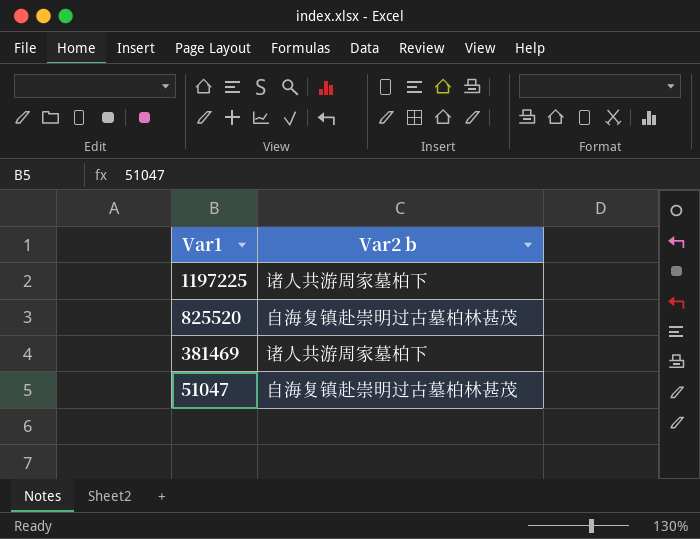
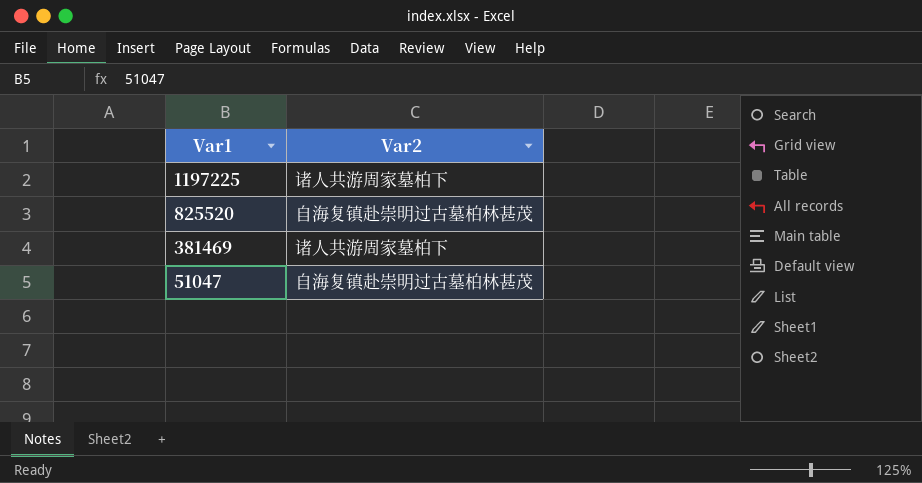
column name: Var2 b -> Var2

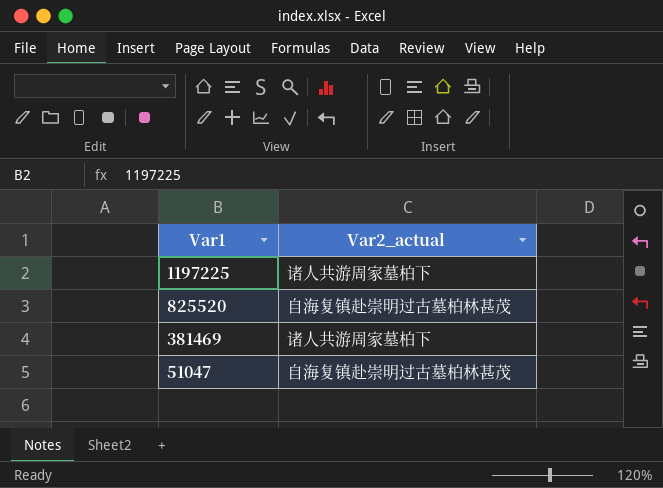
column name: Var2 -> Var2_actual

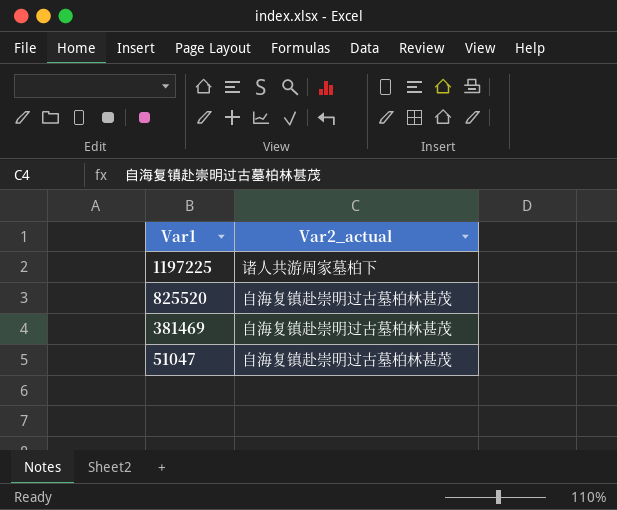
381469 | Var2_actual: 诸人共游周家墓柏下 -> 自海复镇赴崇明过古墓柏林甚茂

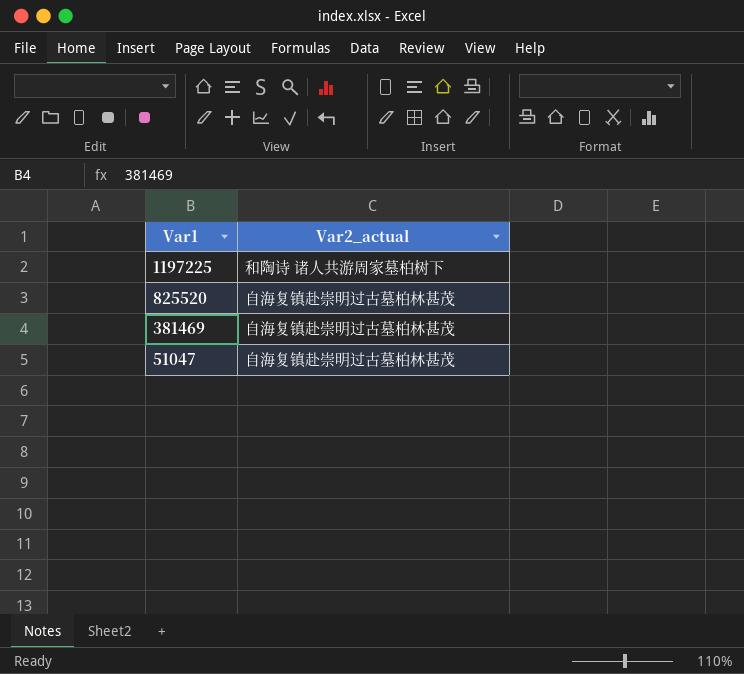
1197225 | Var2_actual: 诸人共游周家墓柏下 -> 和陶诗 诸人共游周家墓柏树下

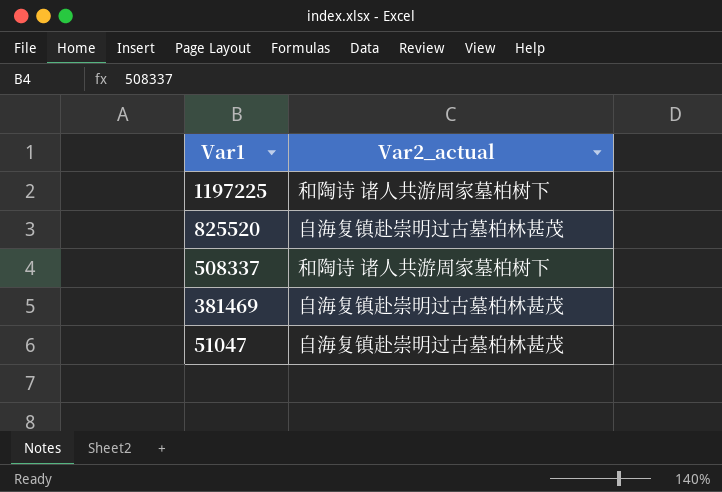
row 508337: none -> 和陶诗 诸人共游周家墓柏树下

